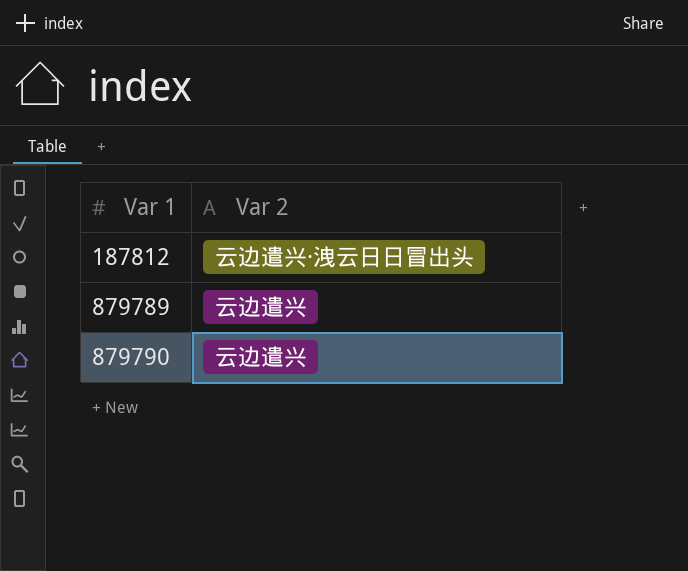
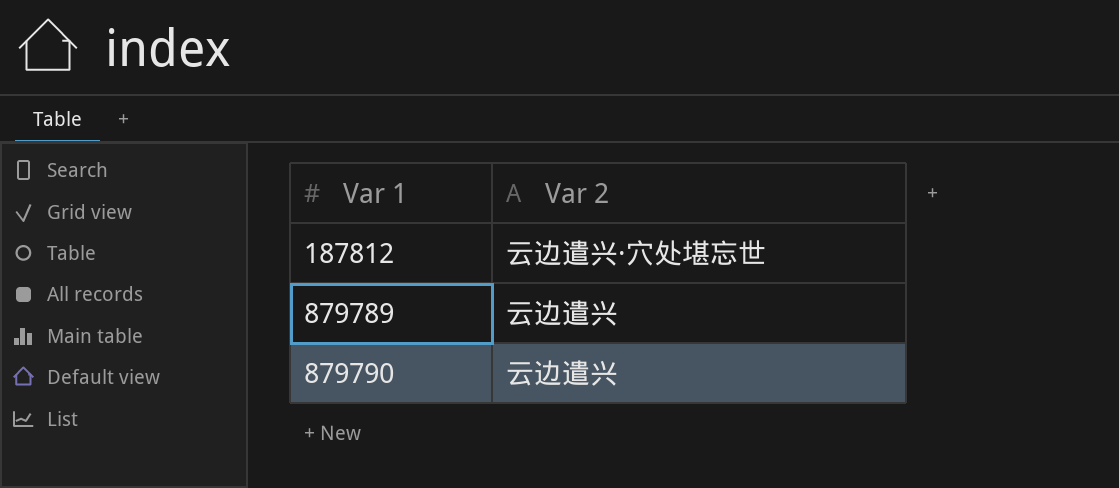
187812 | Var 2: 云边遣兴·洩云日日冒出头 -> 云边遣兴·穴处堪忘世

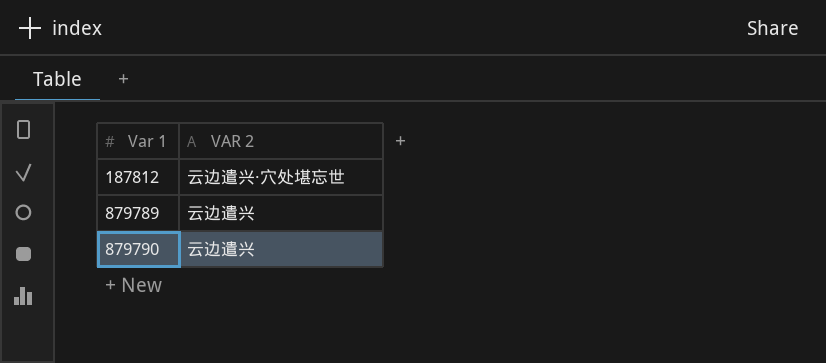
column name: Var 2 -> VAR 2

